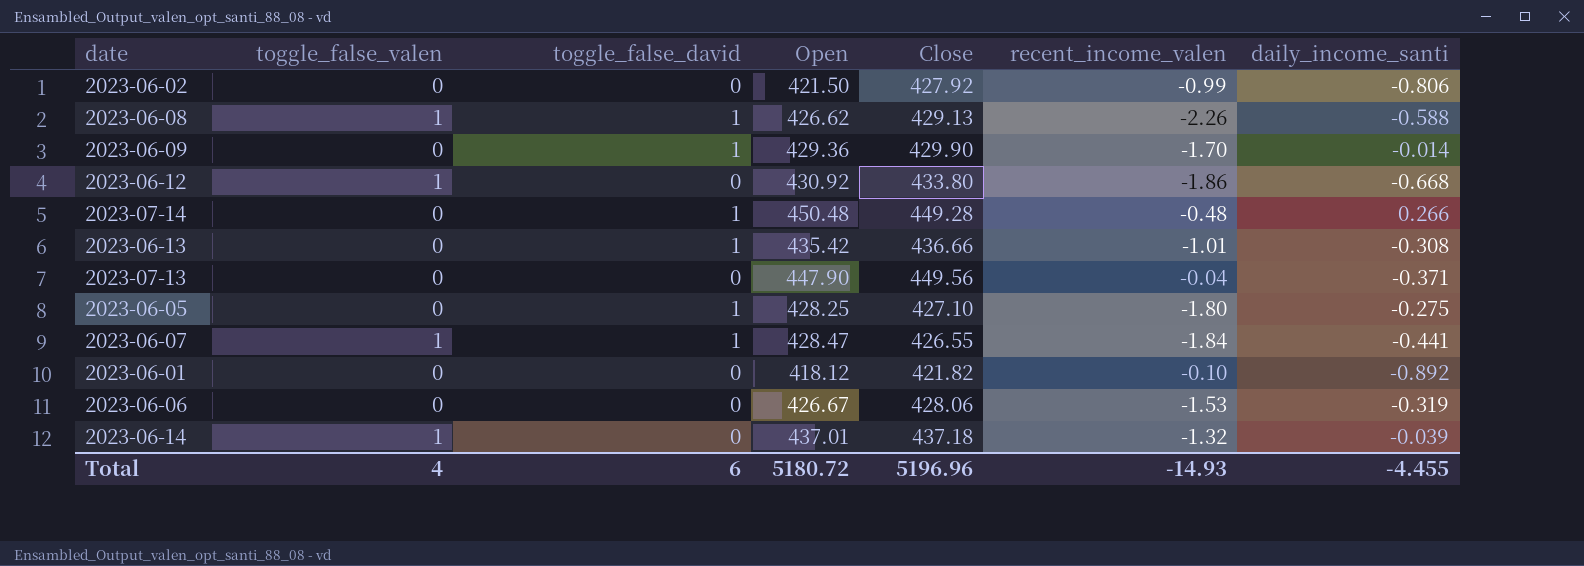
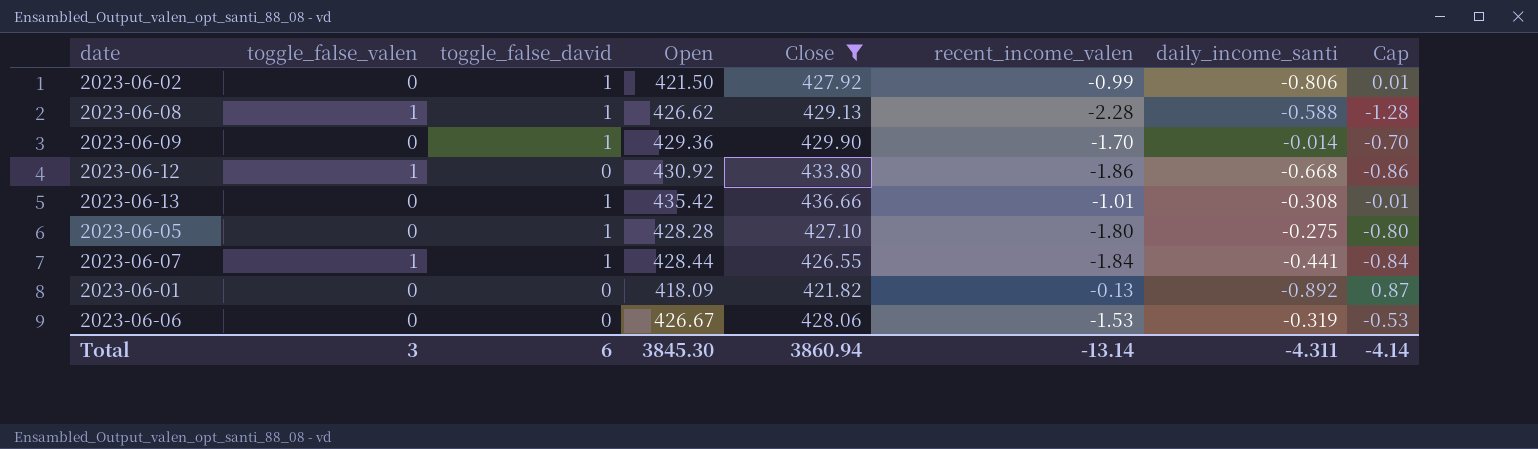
filter: none -> Close <= 436.66
column Cap | formula: none -> [recent_income_valen] + 1
2023-06-02 | toggle_false_david: 0 -> 1
2023-06-08 | recent_income_valen: -2.26 -> -2.28
2023-06-05 | Open: 428.25 -> 428.28
2023-06-07 | Open: 428.47 -> 428.44
2023-06-01 | Open: 418.12 -> 418.09
2023-06-01 | recent_income_valen: -0.10 -> -0.13
Total | toggle_false_valen: 4 -> 3
Total | Open: 5180.72 -> 3845.30
Total | Close: 5196.96 -> 3860.94
Total | recent_income_valen: -14.93 -> -13.14
Total | daily_income_santi: -4.455 -> -4.311

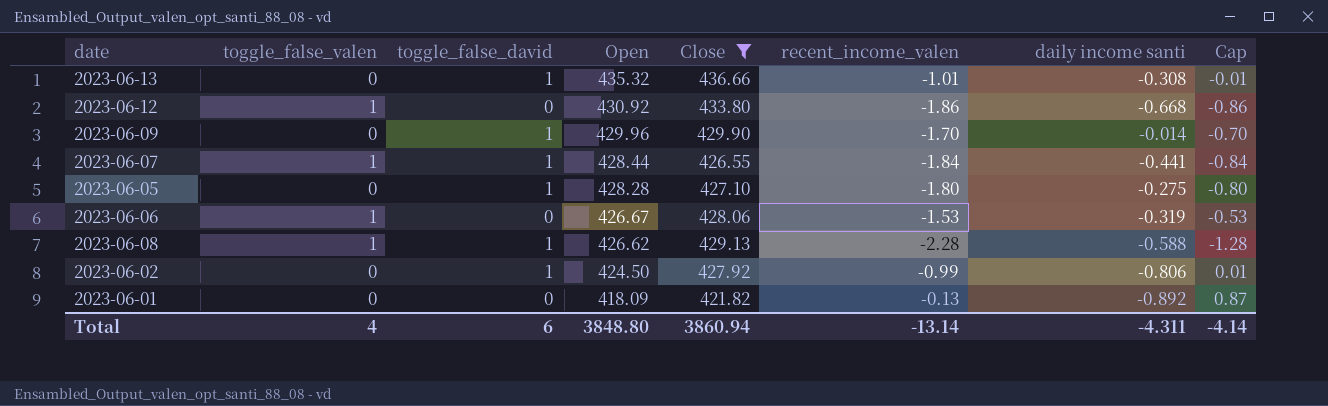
row order: none -> Open descending
column name: daily_income_santi -> daily income santi
2023-06-13 | Open: 435.42 -> 435.32
2023-06-09 | Open: 429.36 -> 429.96
2023-06-06 | toggle_false_valen: 0 -> 1
2023-06-02 | Open: 421.50 -> 424.50
Total | toggle_false_valen: 3 -> 4
Total | Open: 3845.30 -> 3848.80

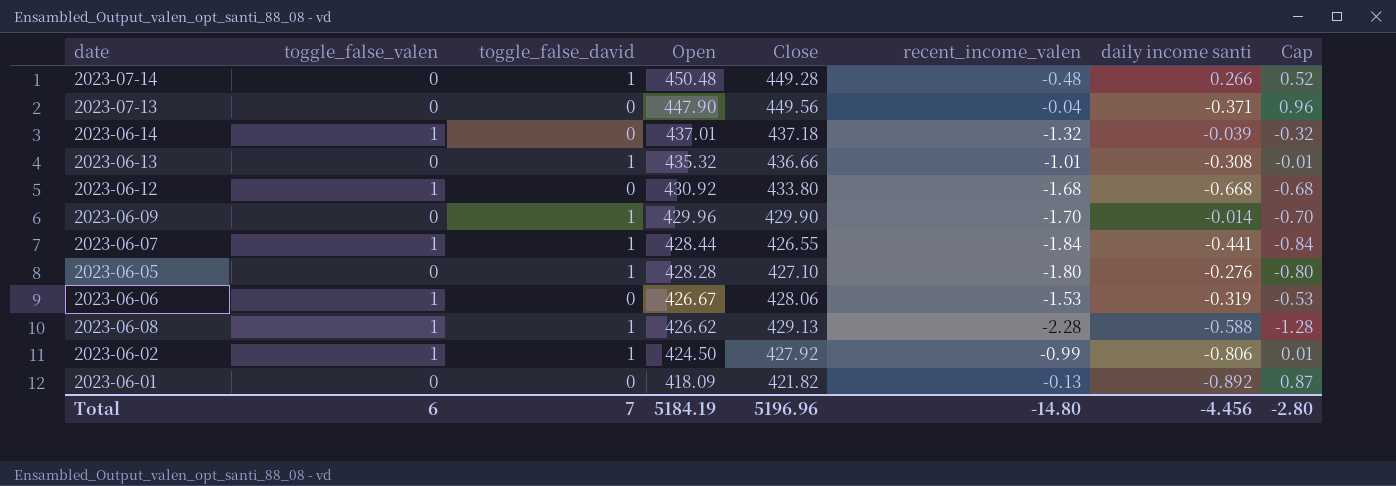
filter: Close <= 436.66 -> none
2023-06-12 | recent_income_valen: -1.86 -> -1.68
2023-06-12 | Cap: -0.86 -> -0.68
2023-06-05 | daily income santi: -0.275 -> -0.276
2023-06-02 | toggle_false_valen: 0 -> 1
Total | toggle_false_valen: 4 -> 6
Total | toggle_false_david: 6 -> 7
Total | Open: 3848.80 -> 5184.19
Total | Close: 3860.94 -> 5196.96
Total | recent_income_valen: -13.14 -> -14.80
Total | daily income santi: -4.311 -> -4.456
Total | Cap: -4.14 -> -2.80

